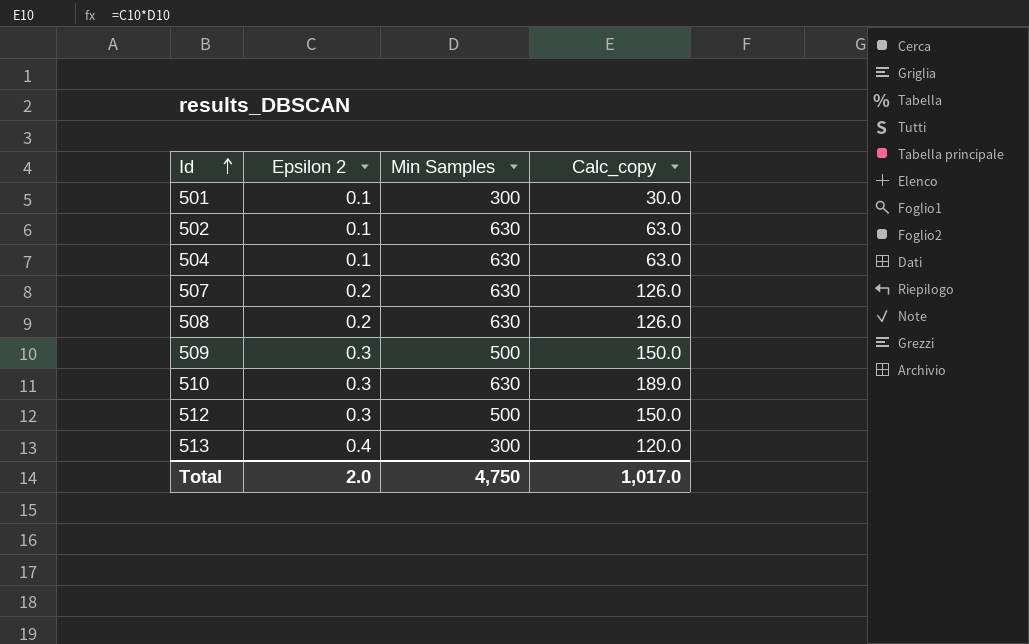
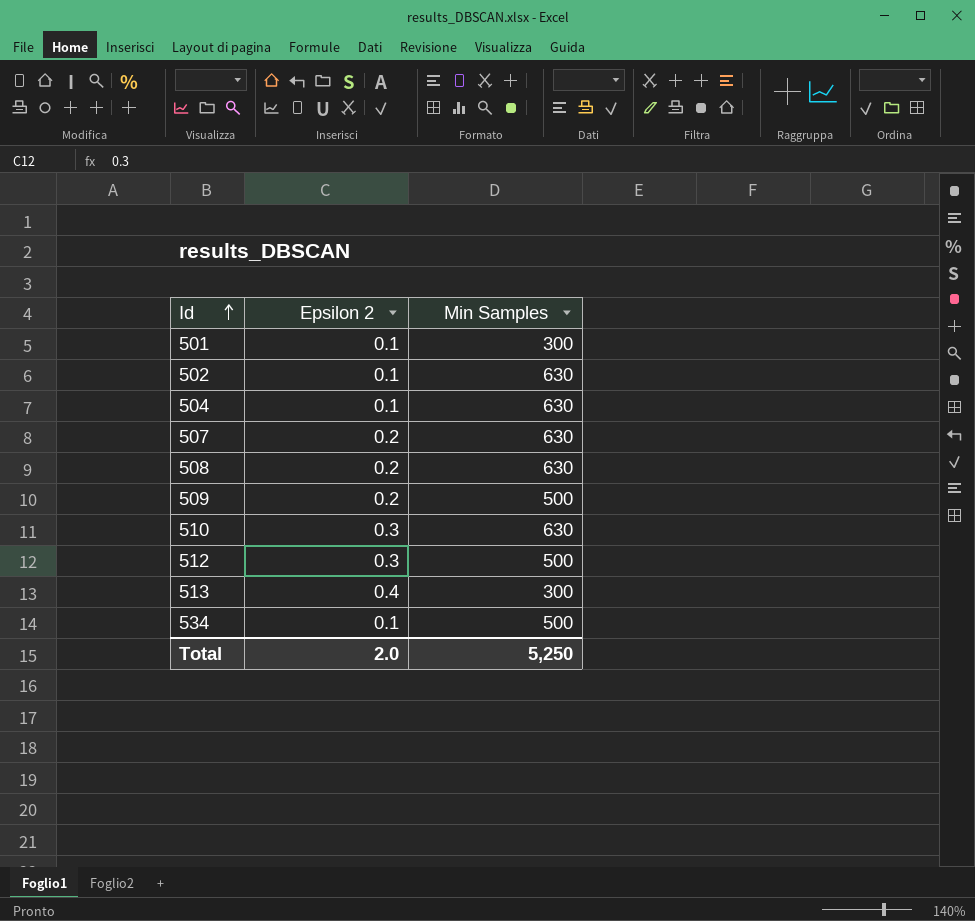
column Calc_copy | formula: [Epsilon 2] * [Min Samples] -> none
509 | Epsilon 2: 0.3 -> 0.2
row 534: none -> 0.1 | 500
Total | Min Samples: 4,750 -> 5,250

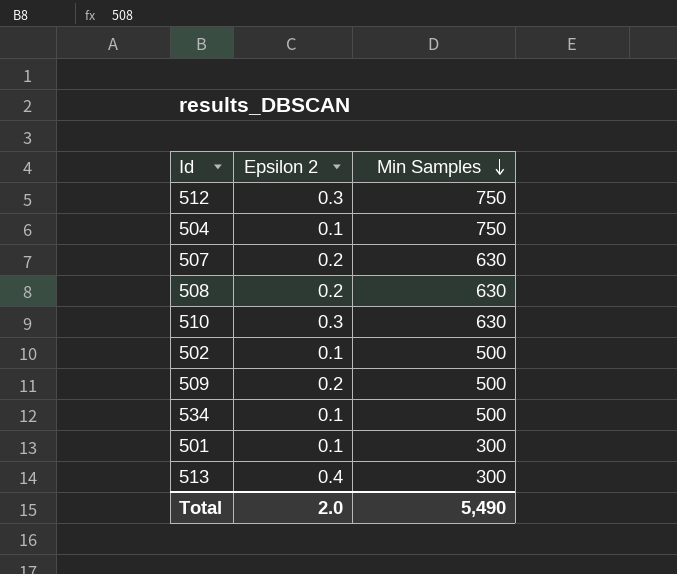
row order: Id ascending -> Min Samples descending
512 | Min Samples: 500 -> 750
504 | Min Samples: 630 -> 750
502 | Min Samples: 630 -> 500
Total | Min Samples: 5,250 -> 5,490

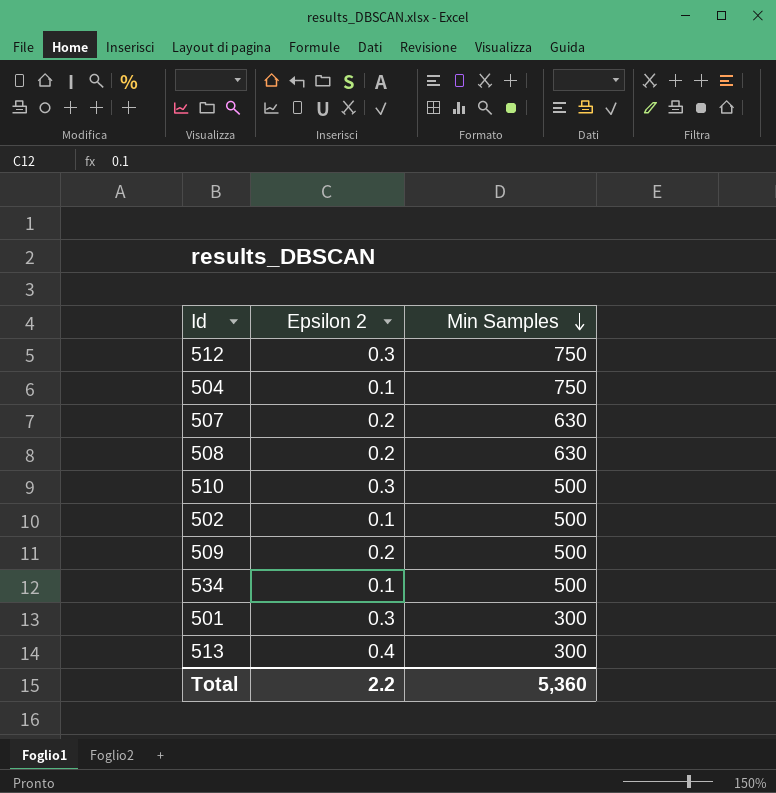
510 | Min Samples: 630 -> 500
501 | Epsilon 2: 0.1 -> 0.3
Total | Epsilon 2: 2.0 -> 2.2
Total | Min Samples: 5,490 -> 5,360

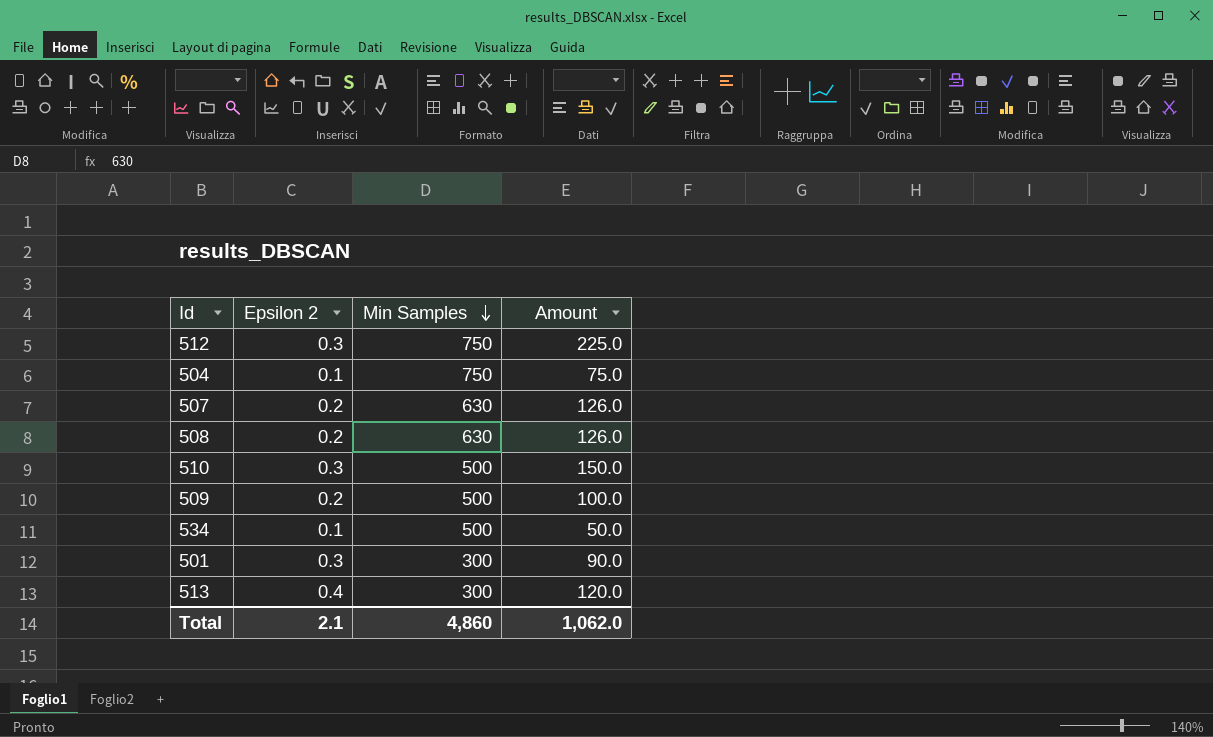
column Amount | formula: none -> [Epsilon 2] * [Min Samples]
row 502: 0.1 | 500 -> none
Total | Epsilon 2: 2.2 -> 2.1
Total | Min Samples: 5,360 -> 4,860

